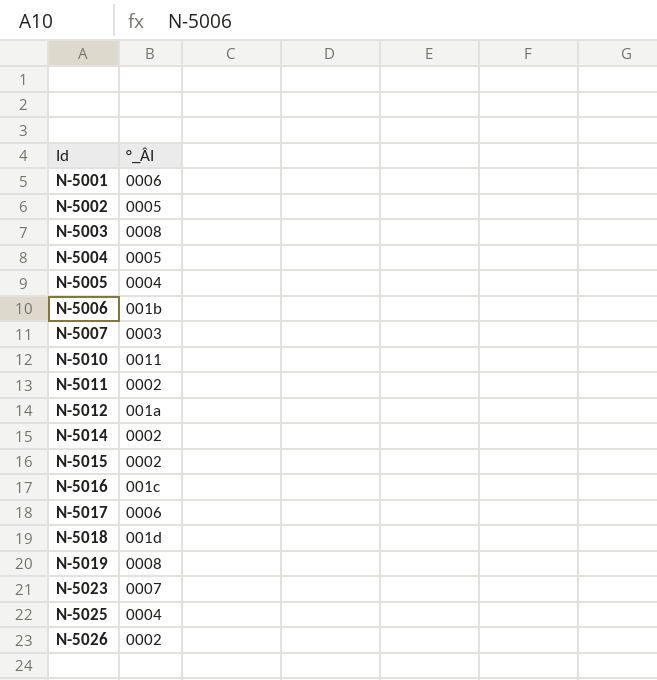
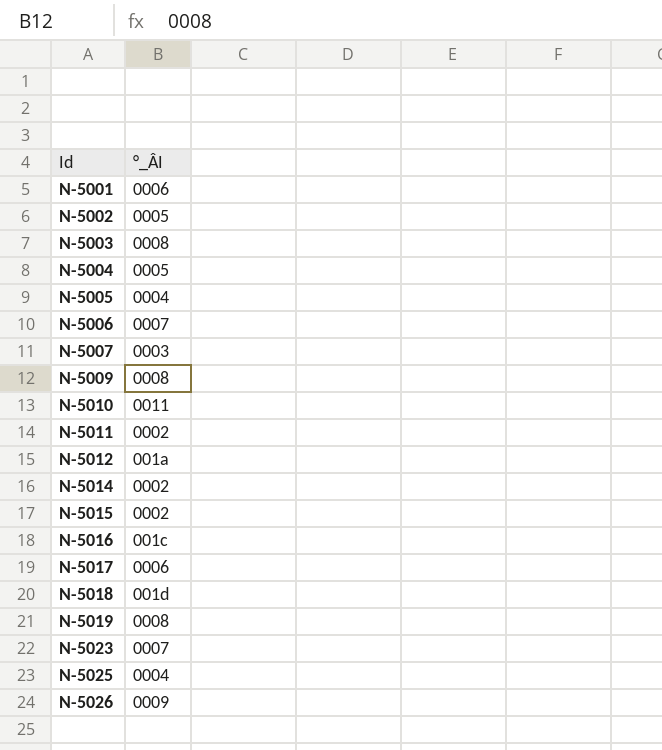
N-5006 | °_ÂI: 001b -> 0007
row N-5009: none -> 0008
N-5026 | °_ÂI: 0002 -> 0009

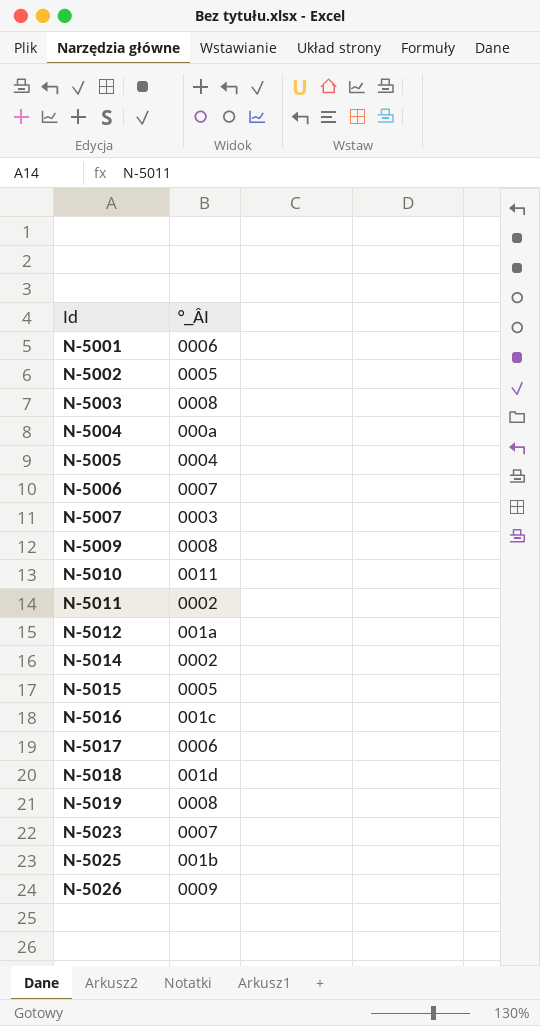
N-5004 | °_ÂI: 0005 -> 000a
N-5015 | °_ÂI: 0002 -> 0005
N-5025 | °_ÂI: 0004 -> 001b

